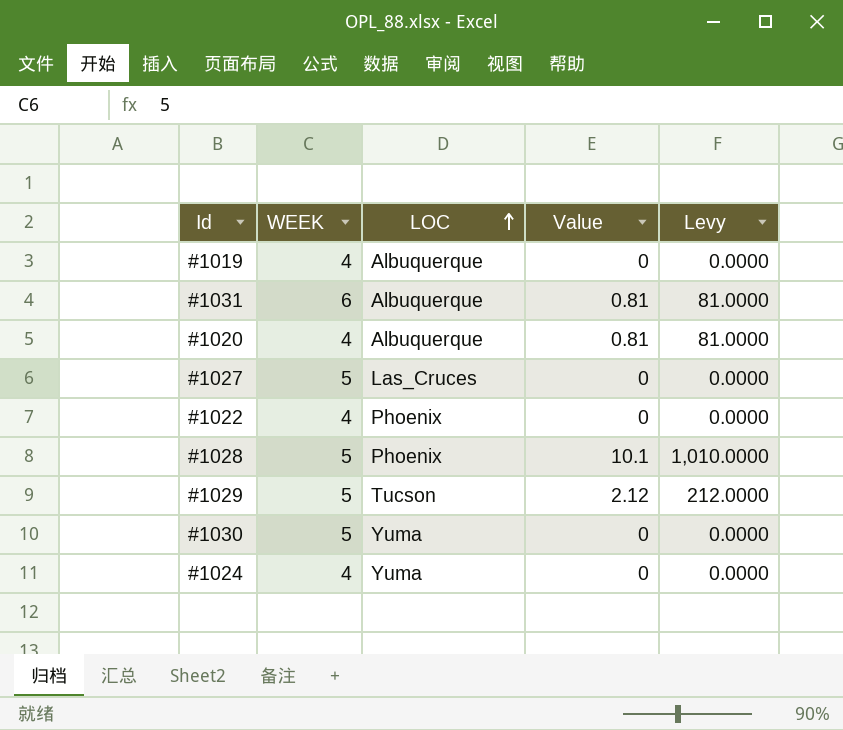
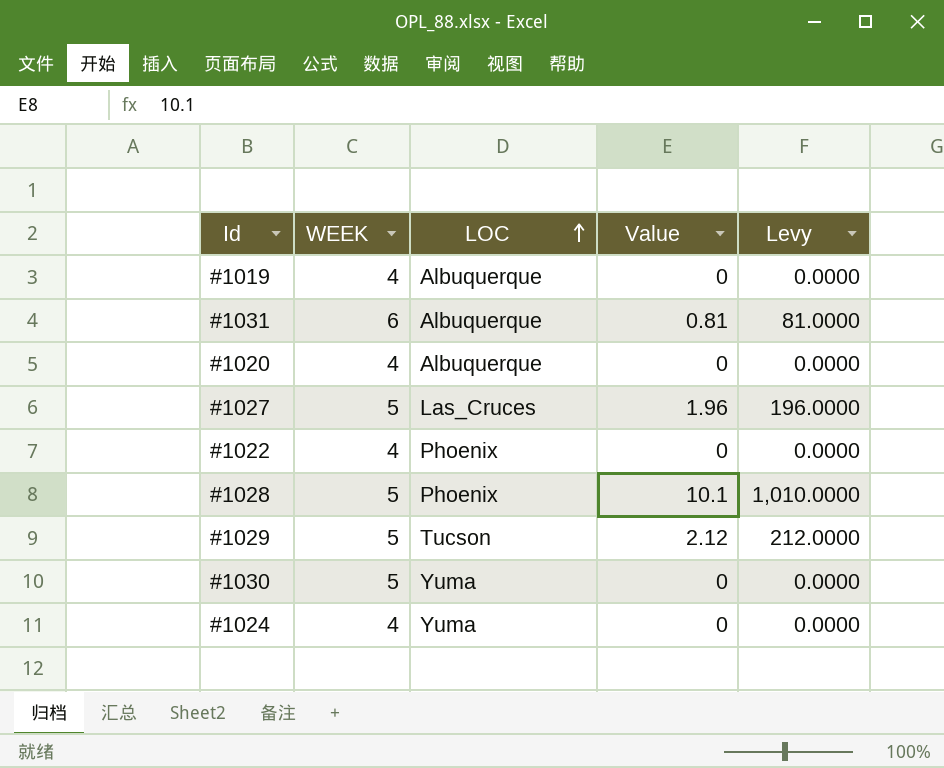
#1020 | Value: 0.81 -> 0
#1020 | Levy: 81.0000 -> 0.0000
#1027 | Value: 0 -> 1.96
#1027 | Levy: 0.0000 -> 196.0000

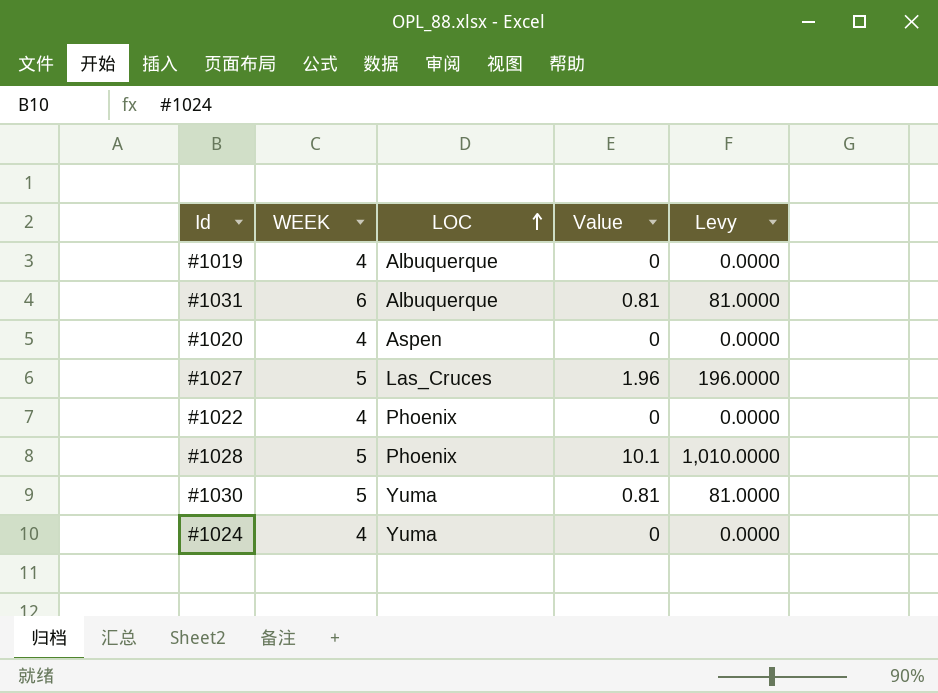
row #1029: 5 | Tucson | 2.12 | 212.0000 -> none
#1020 | LOC: Albuquerque -> Aspen
#1030 | Value: 0 -> 0.81
#1030 | Levy: 0.0000 -> 81.0000

